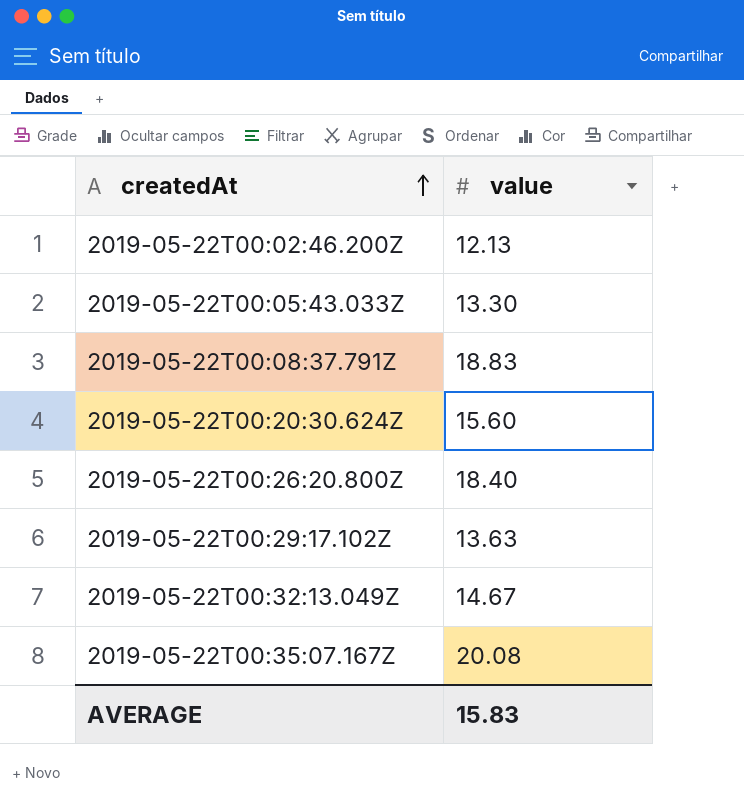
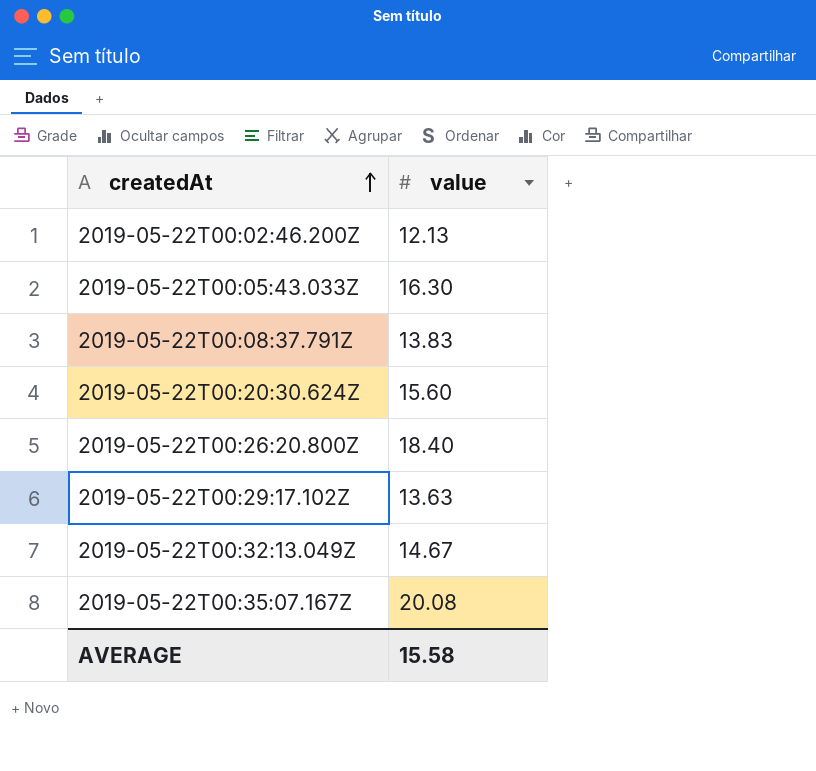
2019-05-22T00:05:43.033Z | value: 13.30 -> 16.30
2019-05-22T00:08:37.791Z | value: 18.83 -> 13.83
AVERAGE | value: 15.83 -> 15.58

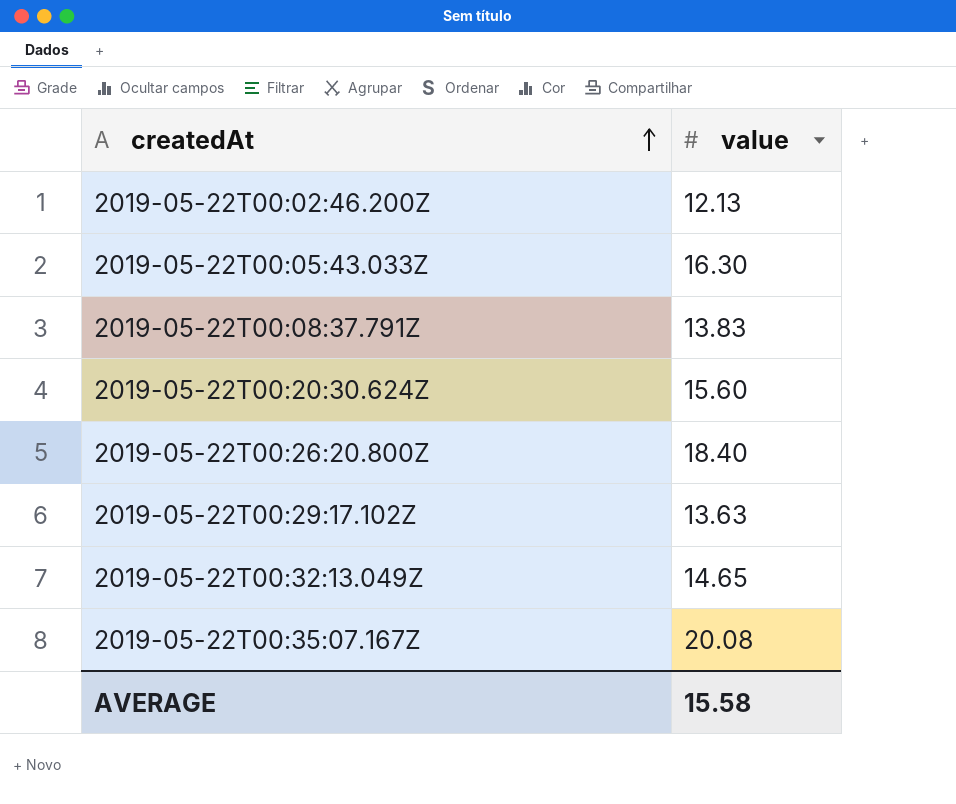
2019-05-22T00:32:13.049Z | value: 14.67 -> 14.65

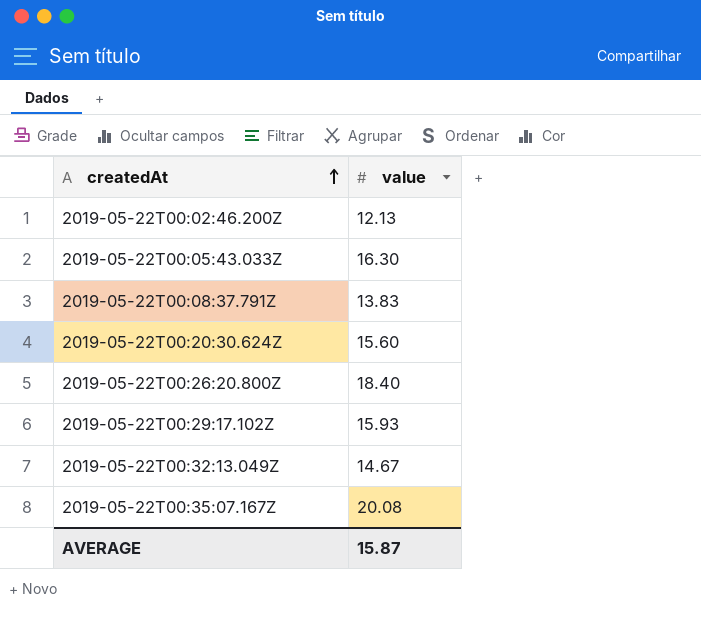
2019-05-22T00:29:17.102Z | value: 13.63 -> 15.93
2019-05-22T00:32:13.049Z | value: 14.65 -> 14.67
AVERAGE | value: 15.58 -> 15.87

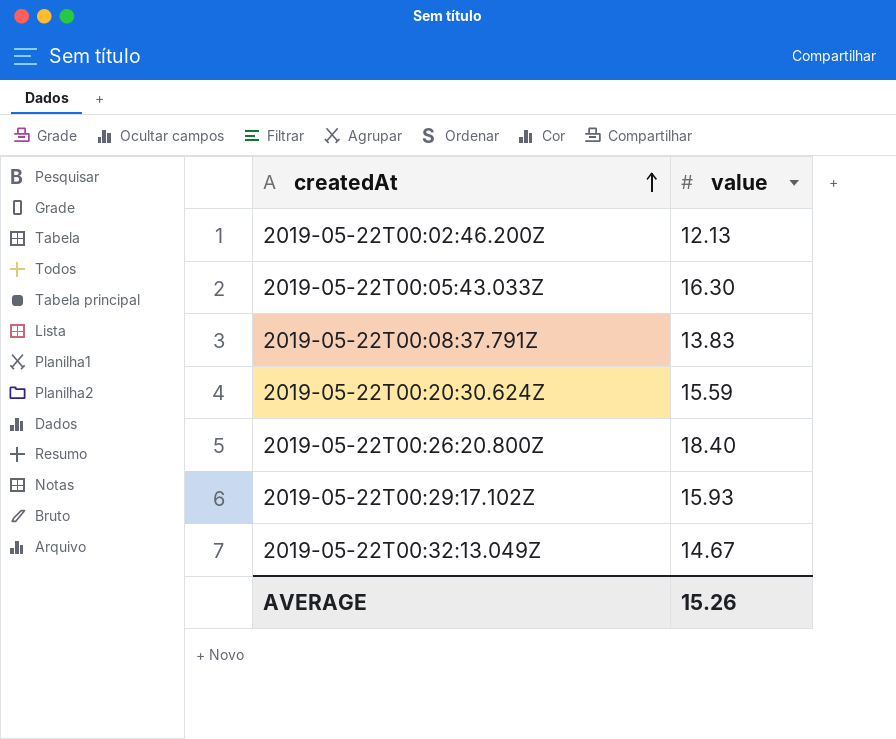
row 2019-05-22T00:35:07.167Z: 20.08 -> none
2019-05-22T00:20:30.624Z | value: 15.60 -> 15.59
AVERAGE | value: 15.87 -> 15.26

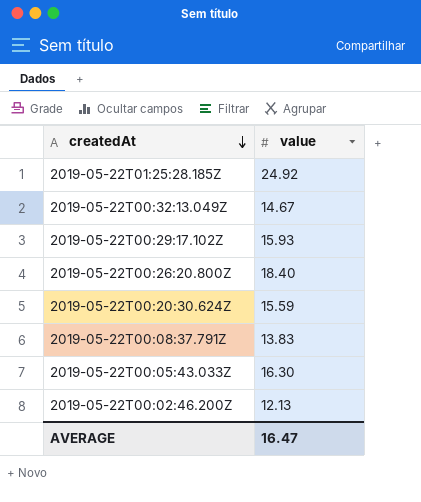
row order: createdAt ascending -> createdAt descending
row 2019-05-22T01:25:28.185Z: none -> 24.92
AVERAGE | value: 15.26 -> 16.47

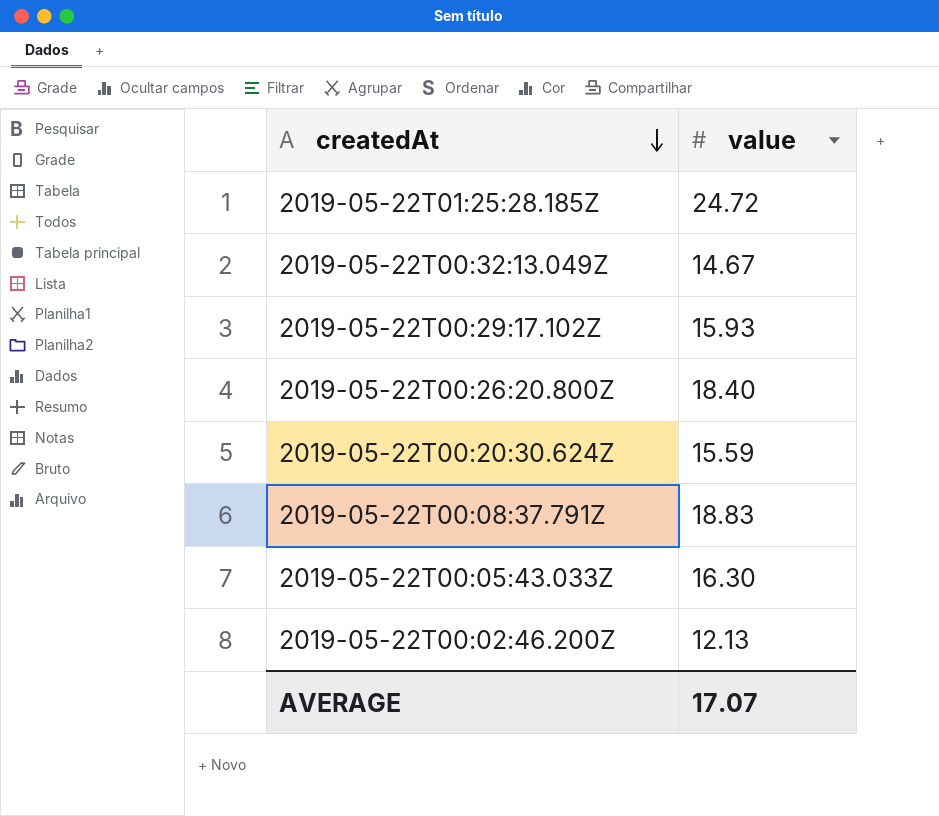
2019-05-22T01:25:28.185Z | value: 24.92 -> 24.72
2019-05-22T00:08:37.791Z | value: 13.83 -> 18.83
AVERAGE | value: 16.47 -> 17.07

